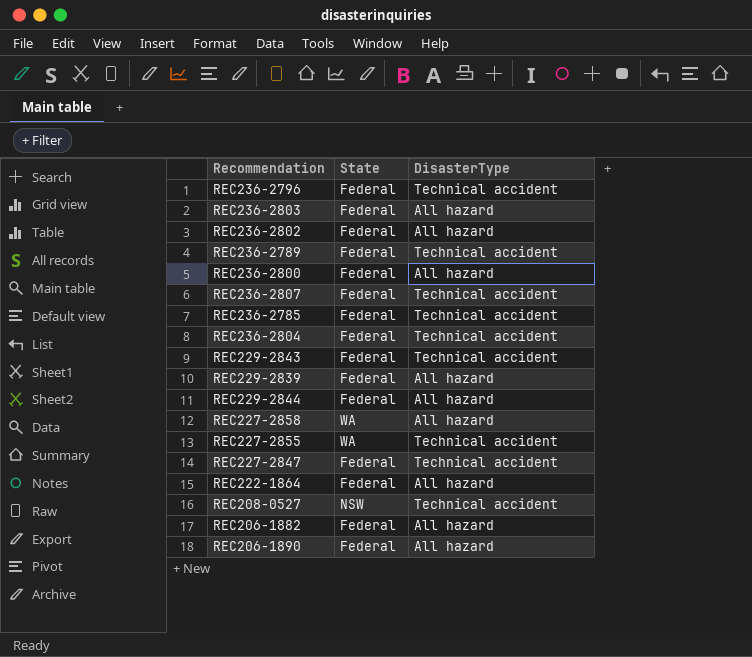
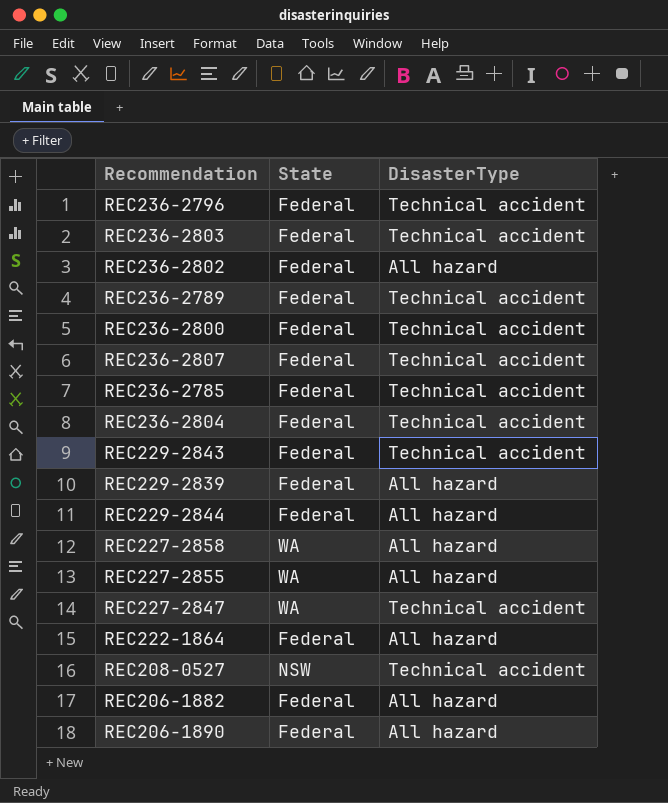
REC236-2803 | DisasterType: All hazard -> Technical accident
REC236-2800 | DisasterType: All hazard -> Technical accident
REC227-2855 | DisasterType: Technical accident -> All hazard
REC227-2847 | State: Federal -> WA

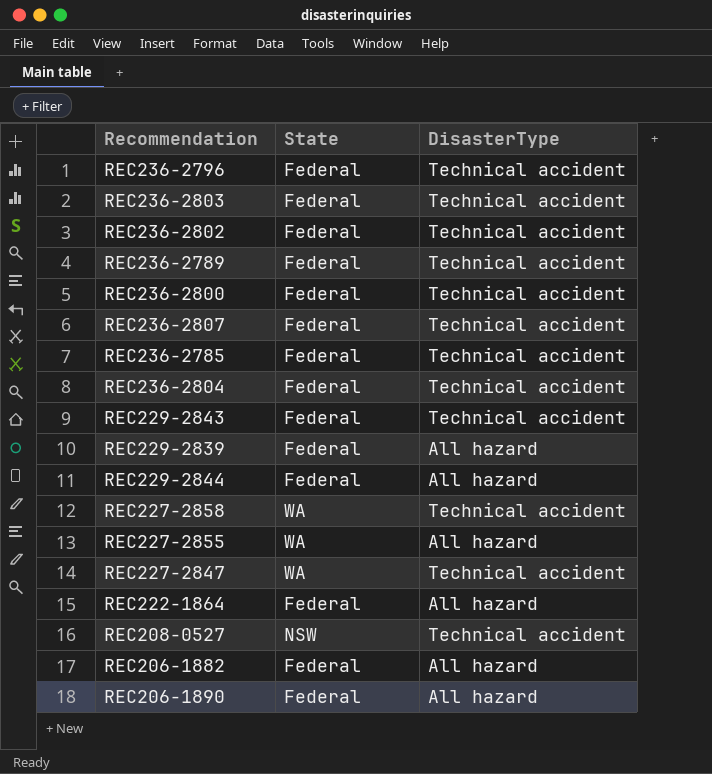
REC236-2802 | DisasterType: All hazard -> Technical accident
REC227-2858 | DisasterType: All hazard -> Technical accident

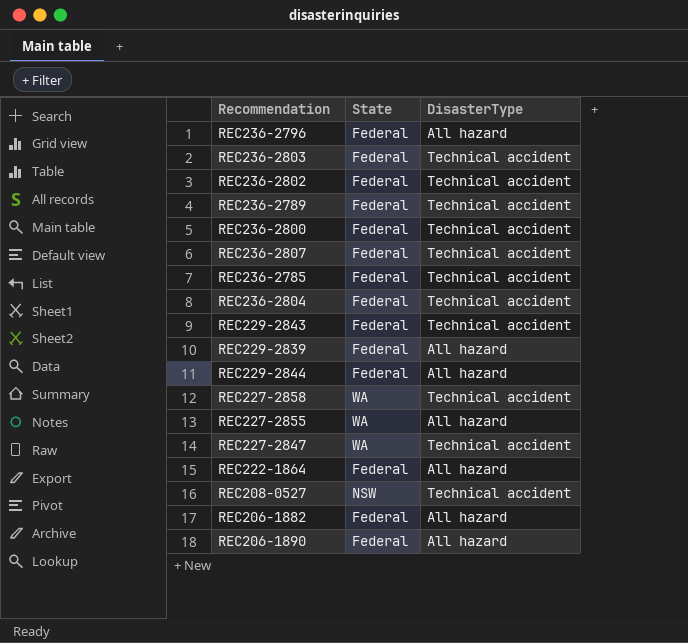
REC236-2796 | DisasterType: Technical accident -> All hazard

